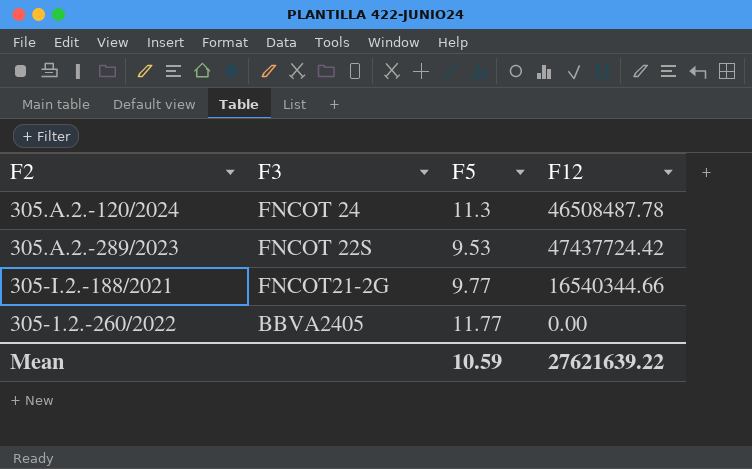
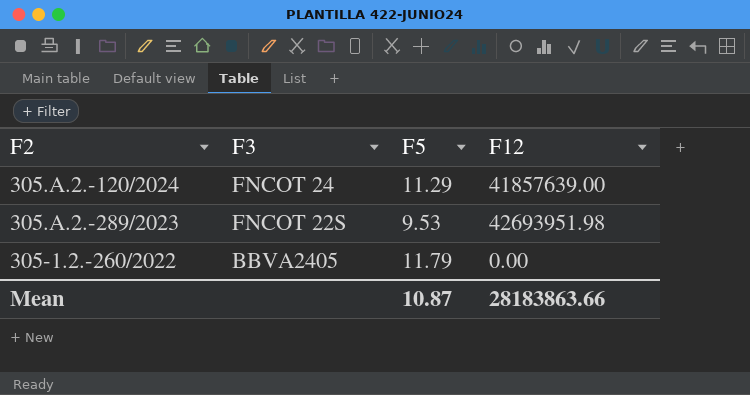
row 305-I.2.-188/2021: FNCOT21-2G | 9.77 | 16540344.66 -> none
305.A.2.-120/2024 | F5: 11.3 -> 11.29
305.A.2.-120/2024 | F12: 46508487.78 -> 41857639.00
305.A.2.-289/2023 | F12: 47437724.42 -> 42693951.98
305-1.2.-260/2022 | F5: 11.77 -> 11.79
Mean | F5: 10.59 -> 10.87
Mean | F12: 27621639.22 -> 28183863.66

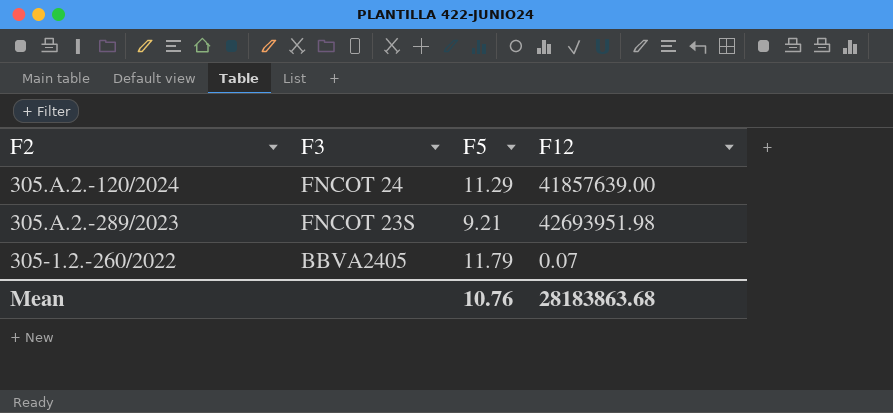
305.A.2.-289/2023 | F3: FNCOT 22S -> FNCOT 23S
305.A.2.-289/2023 | F5: 9.53 -> 9.21
305-1.2.-260/2022 | F12: 0.00 -> 0.07
Mean | F5: 10.87 -> 10.76
Mean | F12: 28183863.66 -> 28183863.68

